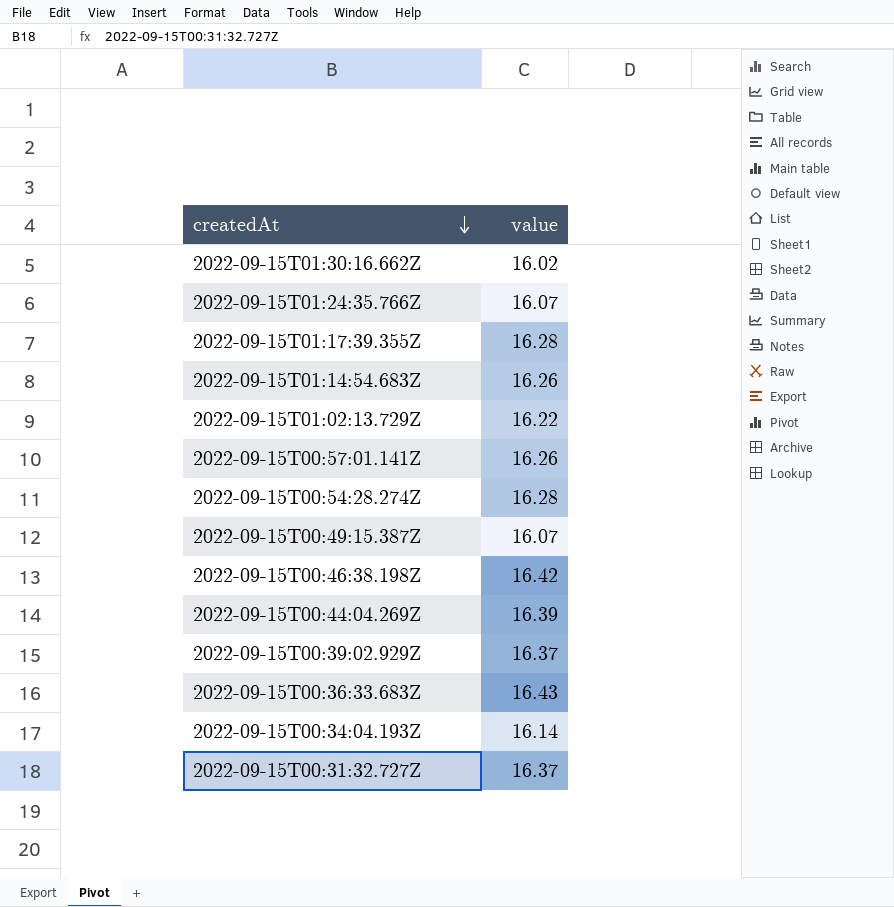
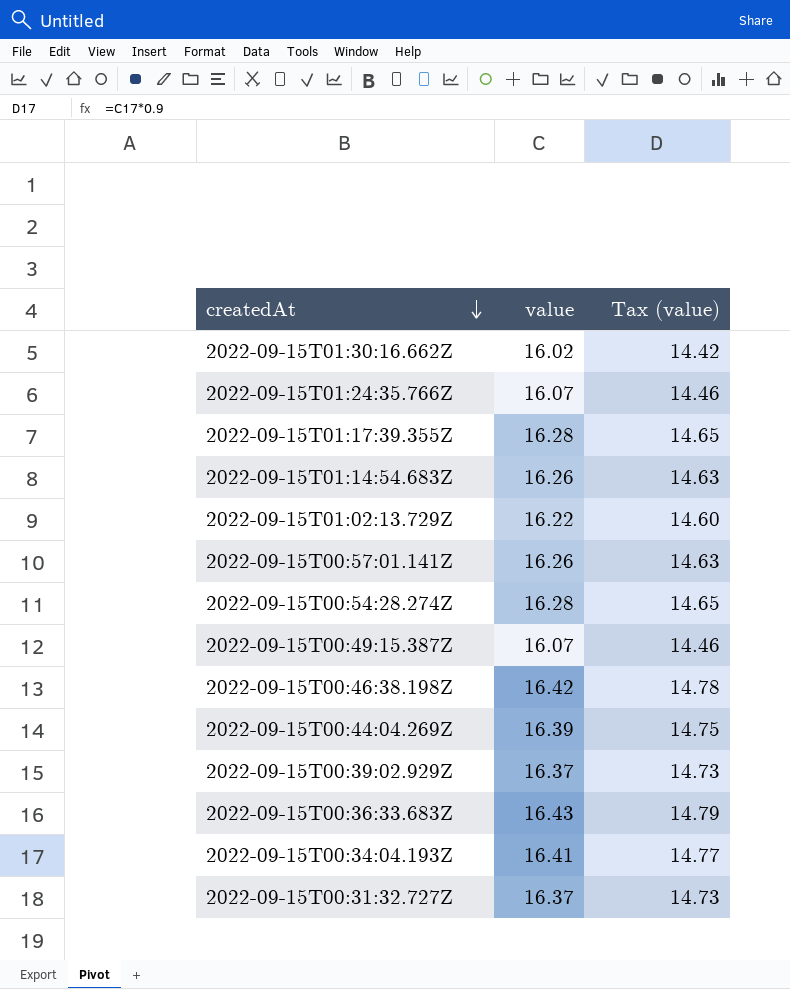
column Tax (value) | formula: none -> [value] * 0.9
2022-09-15T00:34:04.193Z | value: 16.14 -> 16.41

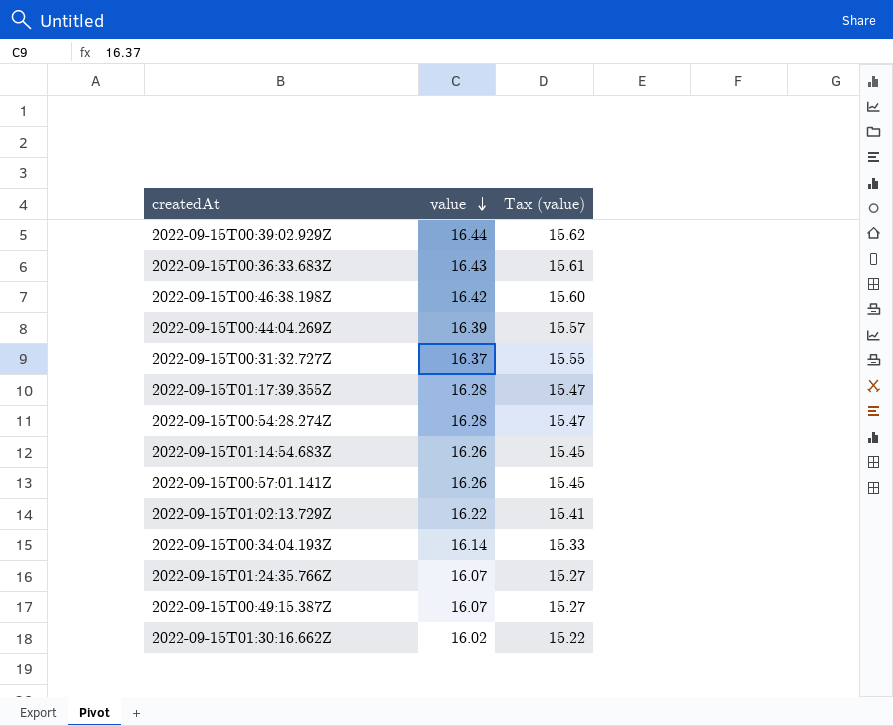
row order: createdAt descending -> value descending
column Tax (value) | formula: [value] * 0.9 -> [value] * 0.95
2022-09-15T00:39:02.929Z | value: 16.37 -> 16.44
2022-09-15T00:34:04.193Z | value: 16.41 -> 16.14

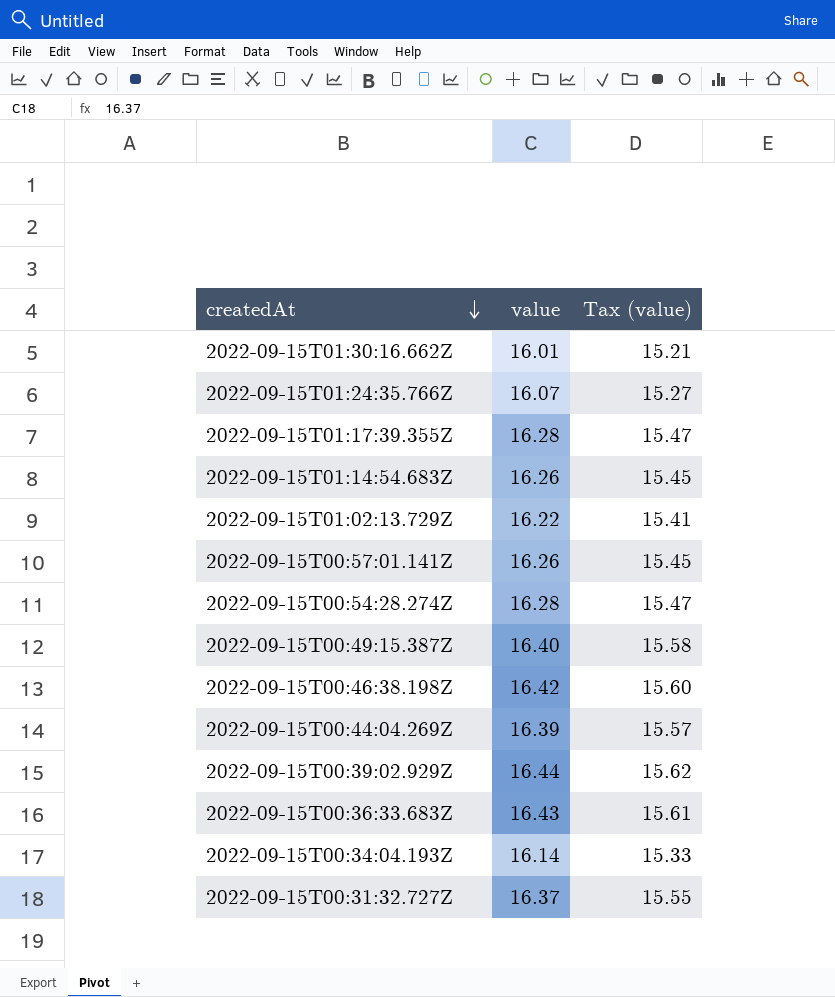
row order: value descending -> createdAt descending
2022-09-15T01:30:16.662Z | value: 16.02 -> 16.01
2022-09-15T01:30:16.662Z | Tax (value): 15.22 -> 15.21
2022-09-15T00:49:15.387Z | value: 16.07 -> 16.40
2022-09-15T00:49:15.387Z | Tax (value): 15.27 -> 15.58

